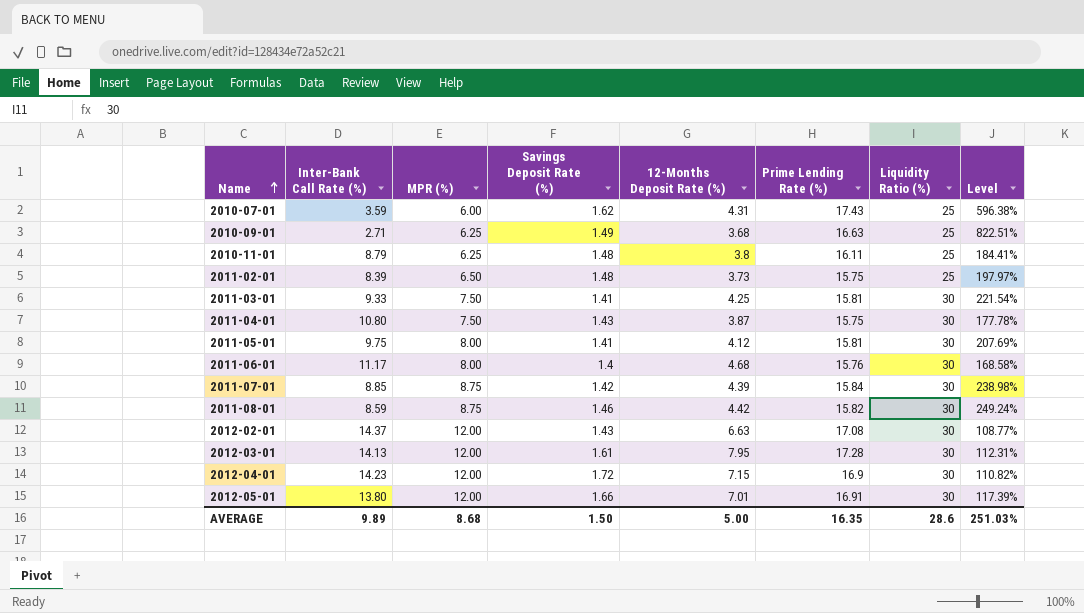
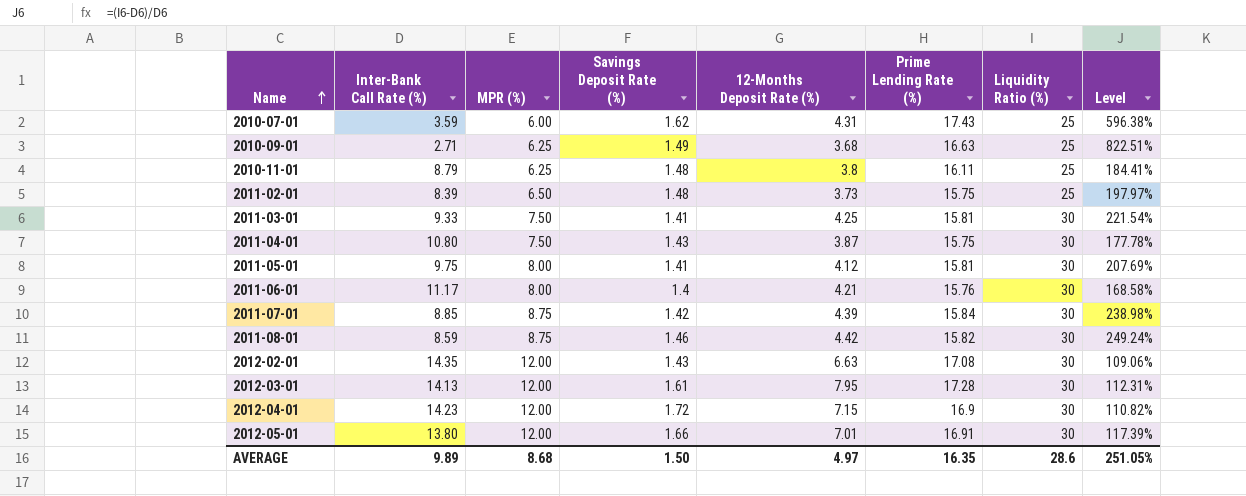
2011-06-01 | 12-Months Deposit Rate (%): 4.68 -> 4.21
2012-02-01 | Inter-Bank Call Rate (%): 14.37 -> 14.35
2012-02-01 | Level: 108.77% -> 109.06%
AVERAGE | 12-Months Deposit Rate (%): 5.00 -> 4.97
AVERAGE | Level: 251.03% -> 251.05%

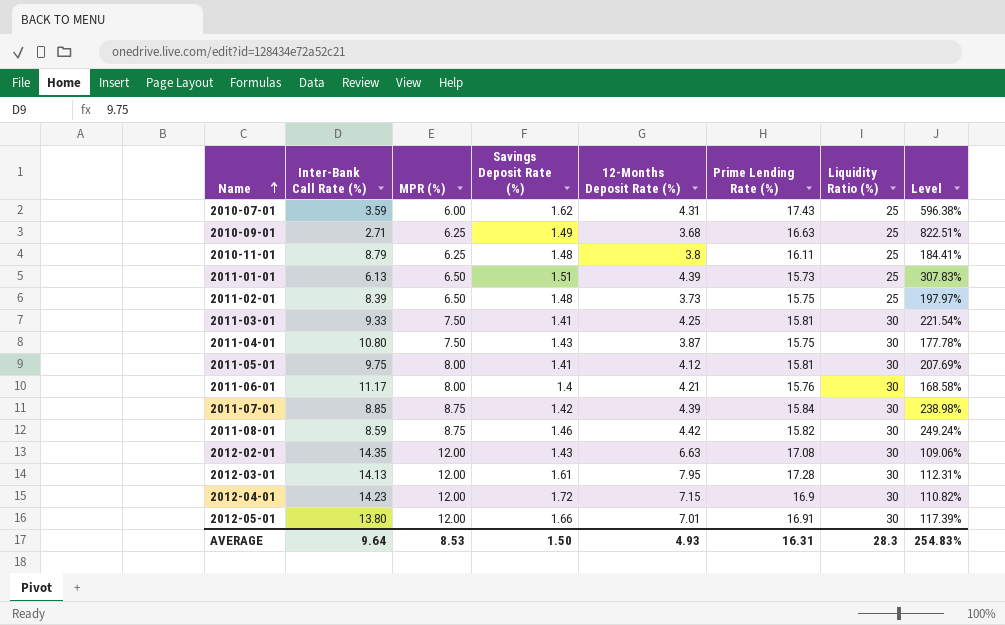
row 2011-01-01: none -> 6.13 | 6.50 | 1.51 | 4.39 | 15.73 | 25 | 307.83%
AVERAGE | Inter-Bank Call Rate (%): 9.89 -> 9.64
AVERAGE | MPR (%): 8.68 -> 8.53
AVERAGE | 12-Months Deposit Rate (%): 4.97 -> 4.93
AVERAGE | Prime Lending Rate (%): 16.35 -> 16.31
AVERAGE | Liquidity Ratio (%): 28.6 -> 28.3
AVERAGE | Level: 251.05% -> 254.83%

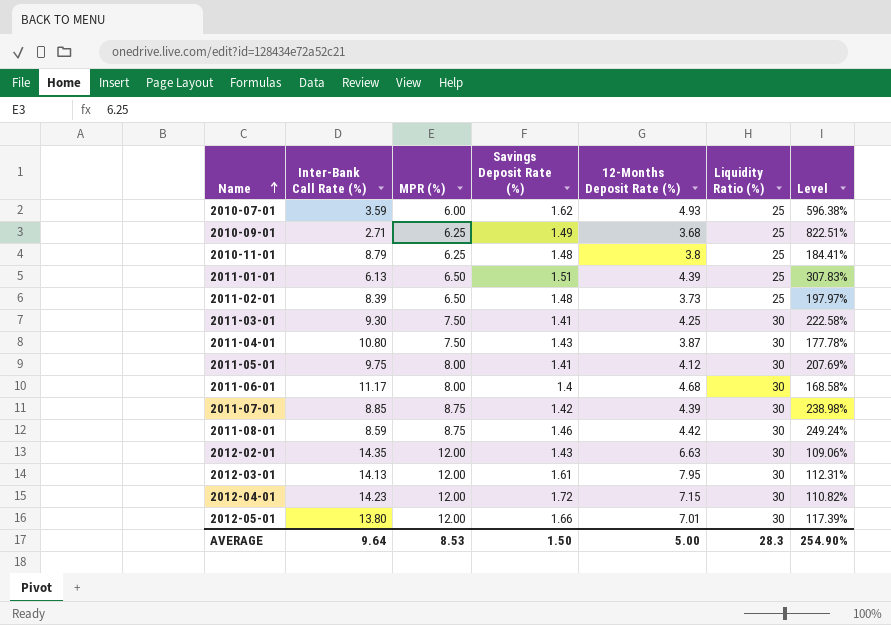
column Prime Lending Rate (%) | position: 6 -> none
2010-07-01 | 12-Months Deposit Rate (%): 4.31 -> 4.93
2011-03-01 | Inter-Bank Call Rate (%): 9.33 -> 9.30
2011-03-01 | Level: 221.54% -> 222.58%
2011-06-01 | 12-Months Deposit Rate (%): 4.21 -> 4.68
AVERAGE | 12-Months Deposit Rate (%): 4.93 -> 5.00
AVERAGE | Level: 254.83% -> 254.90%

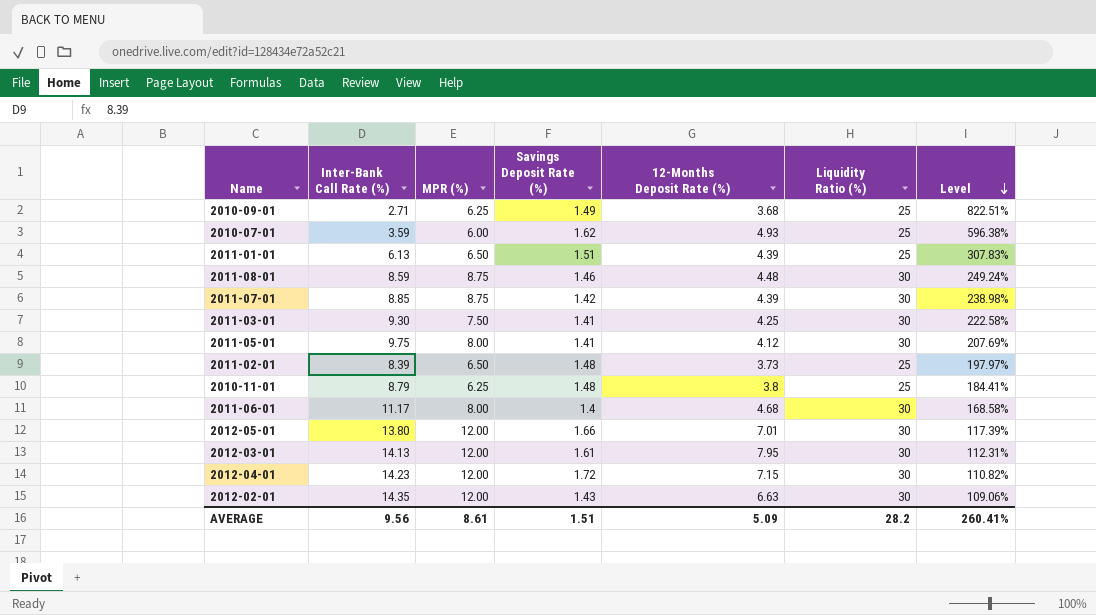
row order: Name ascending -> Level descending
row 2011-04-01: 10.80 | 7.50 | 1.43 | 3.87 | 30 | 177.78% -> none
2011-08-01 | 12-Months Deposit Rate (%): 4.42 -> 4.48
AVERAGE | Inter-Bank Call Rate (%): 9.64 -> 9.56
AVERAGE | MPR (%): 8.53 -> 8.61
AVERAGE | Savings Deposit Rate (%): 1.50 -> 1.51
AVERAGE | 12-Months Deposit Rate (%): 5.00 -> 5.09
AVERAGE | Liquidity Ratio (%): 28.3 -> 28.2
AVERAGE | Level: 254.90% -> 260.41%

